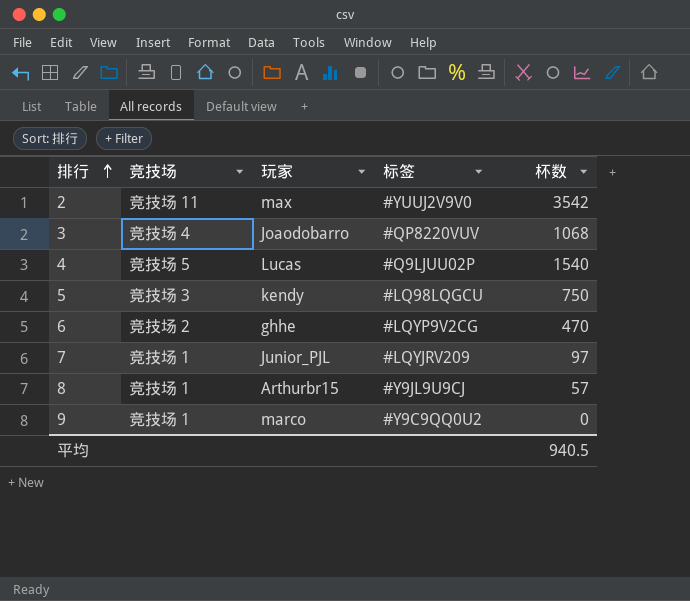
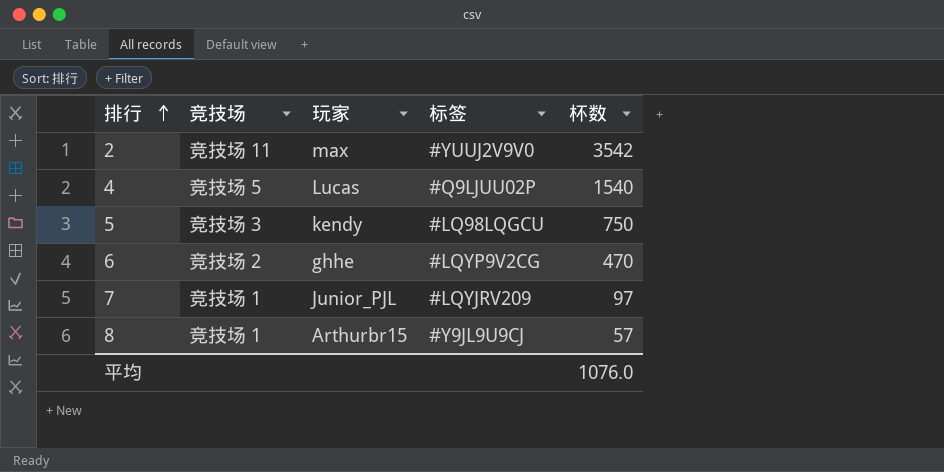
row 3: 竞技场 4 | Joaodobarro | #QP8220VUV | 1068 -> none
row 9: 竞技场 1 | marco | #Y9C9QQ0U2 | 0 -> none
平均 | 杯数: 940.5 -> 1076.0

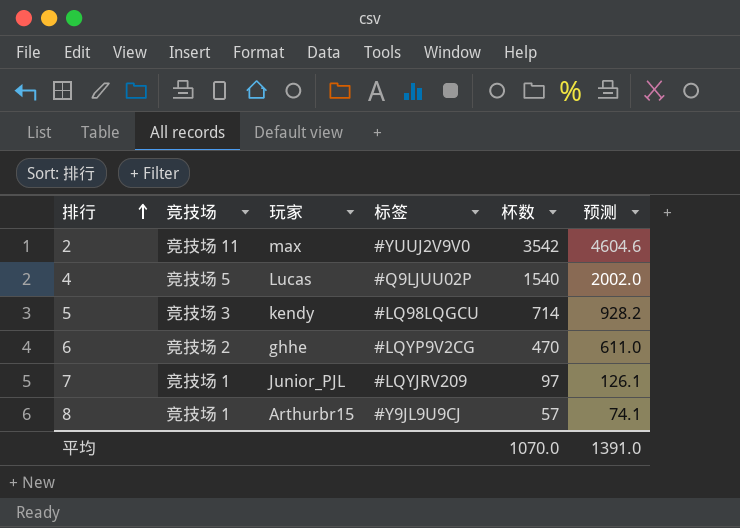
column 预测 | formula: none -> [杯数] * 1.3
5 | 杯数: 750 -> 714
平均 | 杯数: 1076.0 -> 1070.0

